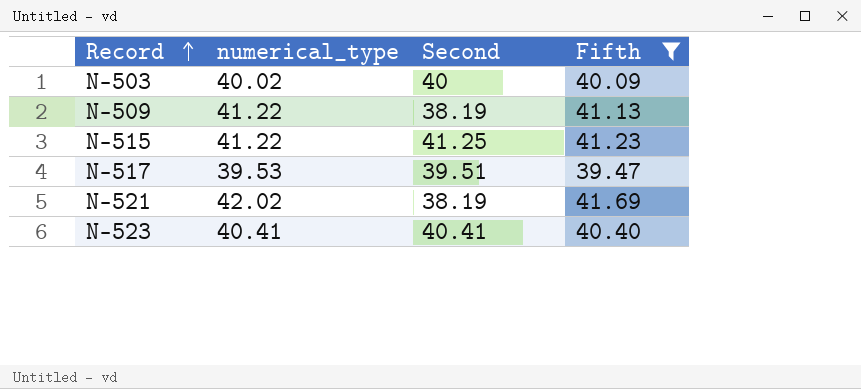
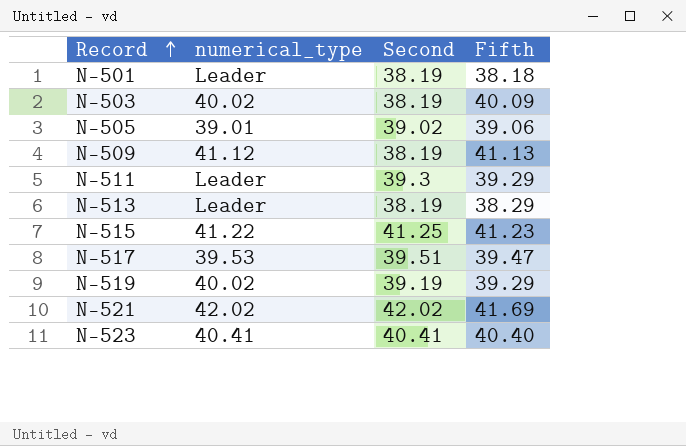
filter: Fifth >= 39.47 -> none
N-503 | Second: 40 -> 38.19
N-509 | numerical_type: 41.22 -> 41.12
N-521 | Second: 38.19 -> 42.02

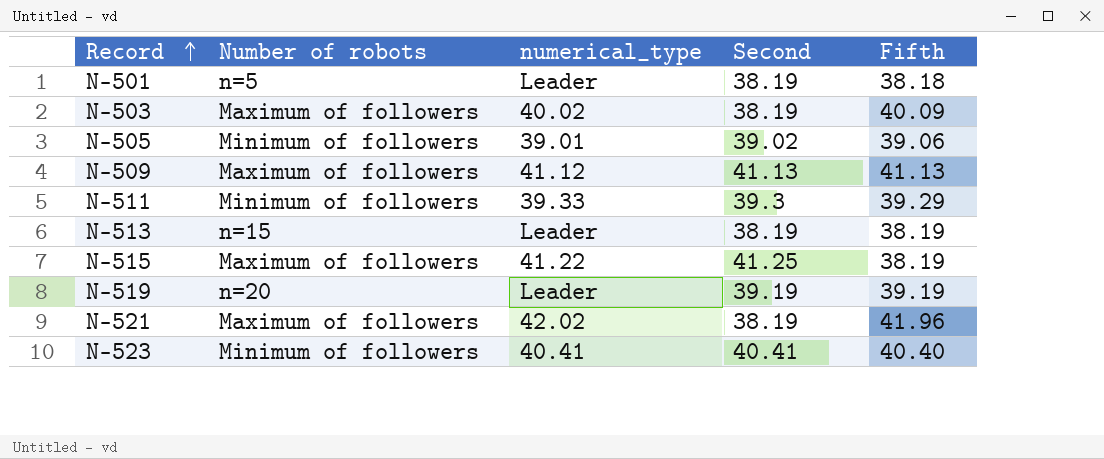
column Number of robots | position: none -> 2
row N-517: 39.53 | 39.51 | 39.47 -> none
N-509 | Second: 38.19 -> 41.13
N-511 | numerical_type: Leader -> 39.33
N-513 | Fifth: 38.29 -> 38.19
N-515 | Fifth: 41.23 -> 38.19
N-519 | numerical_type: 40.02 -> Leader
N-519 | Fifth: 39.29 -> 39.19
N-521 | Second: 42.02 -> 38.19
N-521 | Fifth: 41.69 -> 41.96

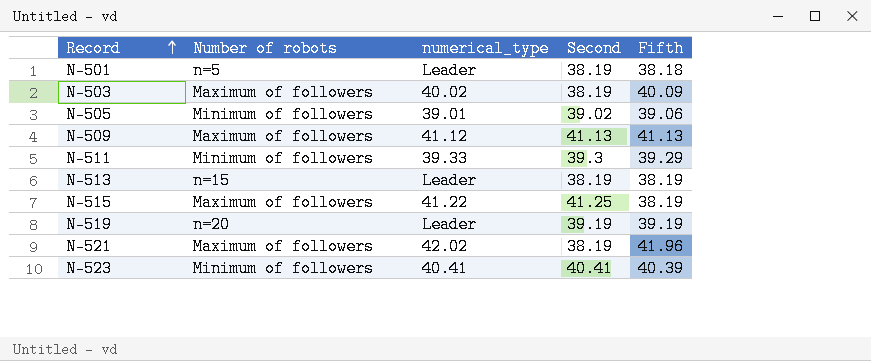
N-523 | Fifth: 40.40 -> 40.39

